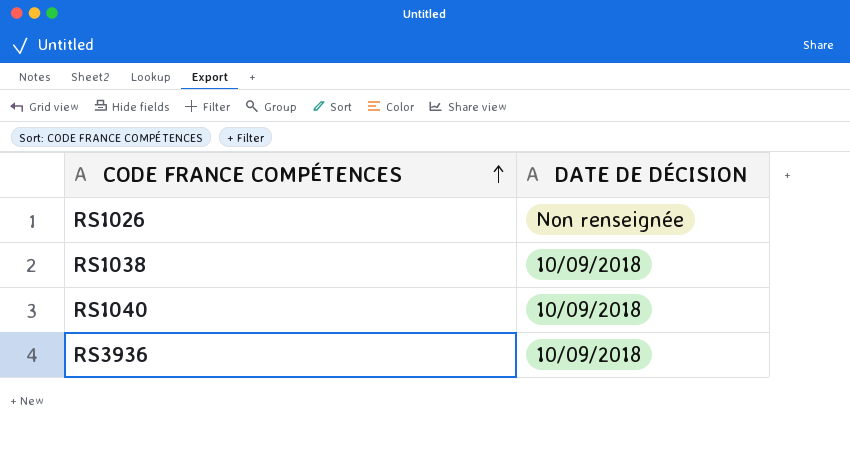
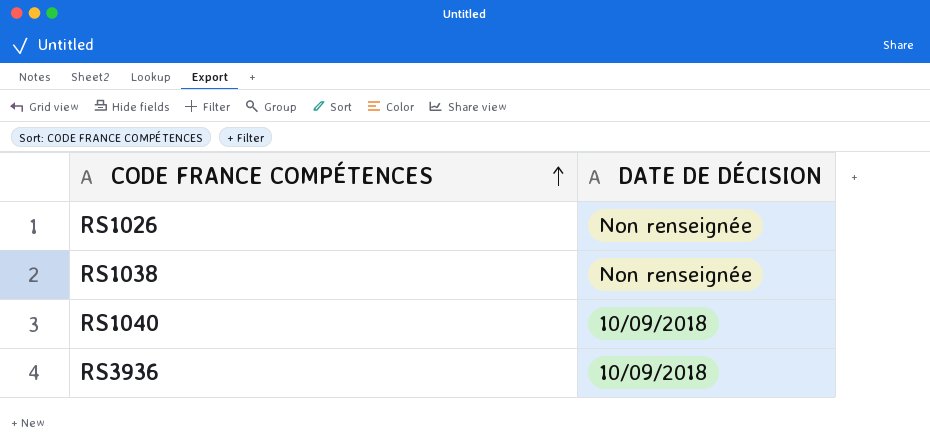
RS1038 | DATE DE DÉCISION: 10/09/2018 -> Non renseignée

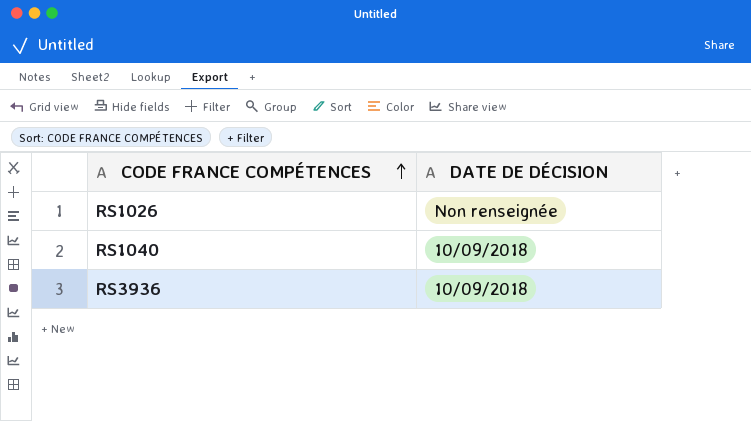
row RS1038: Non renseignée -> none

